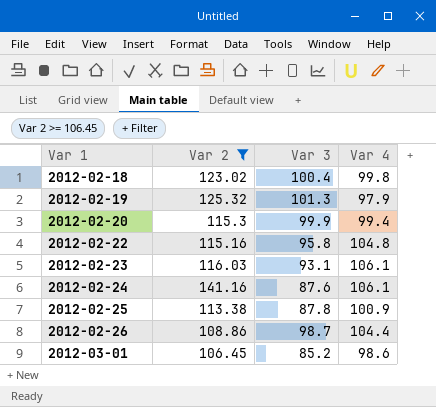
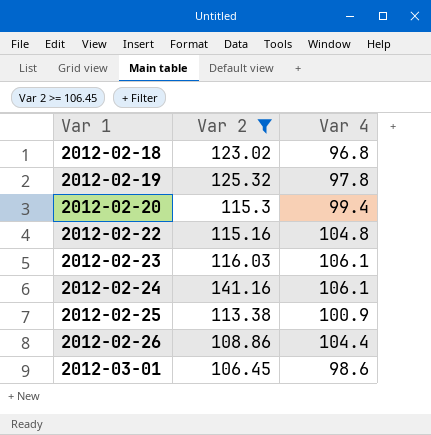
column Var 3 | position: 3 -> none
2012-02-18 | Var 4: 99.8 -> 96.8
2012-02-19 | Var 4: 97.9 -> 97.8

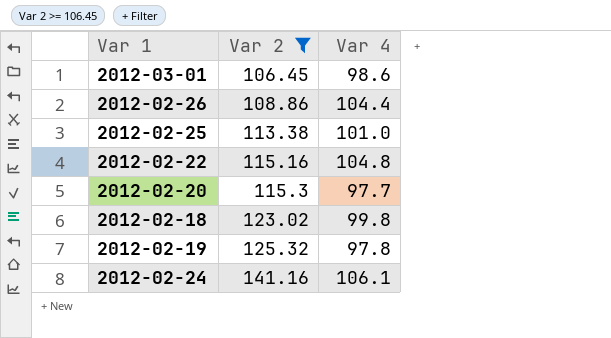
row order: Var 1 ascending -> Var 2 ascending
row 2012-02-23: 116.03 | 106.1 -> none
2012-02-25 | Var 4: 100.9 -> 101.0
2012-02-20 | Var 4: 99.4 -> 97.7
2012-02-18 | Var 4: 96.8 -> 99.8

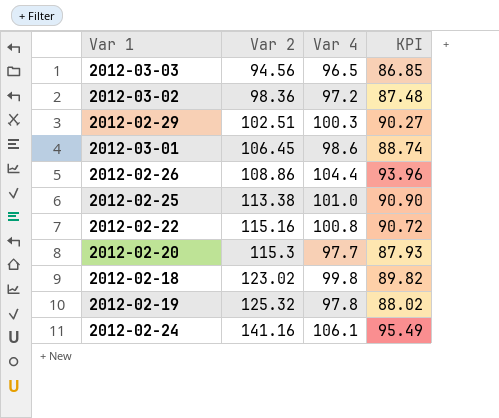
filter: Var 2 >= 106.45 -> none
column KPI | formula: none -> [Var 4] * 0.9
2012-02-22 | Var 4: 104.8 -> 100.8

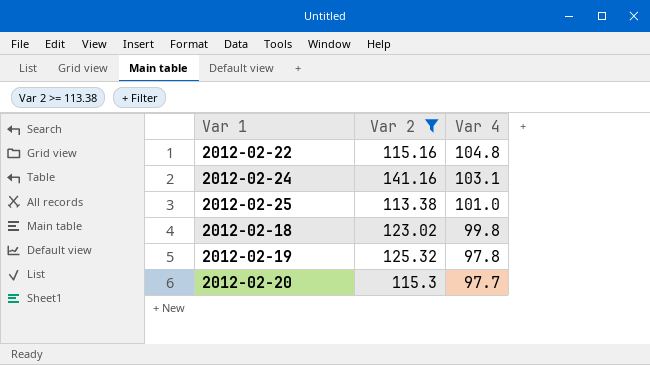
filter: none -> Var 2 >= 113.38
row order: Var 2 ascending -> Var 4 descending
column KPI | formula: [Var 4] * 0.9 -> none
2012-02-22 | Var 4: 100.8 -> 104.8
2012-02-24 | Var 4: 106.1 -> 103.1

